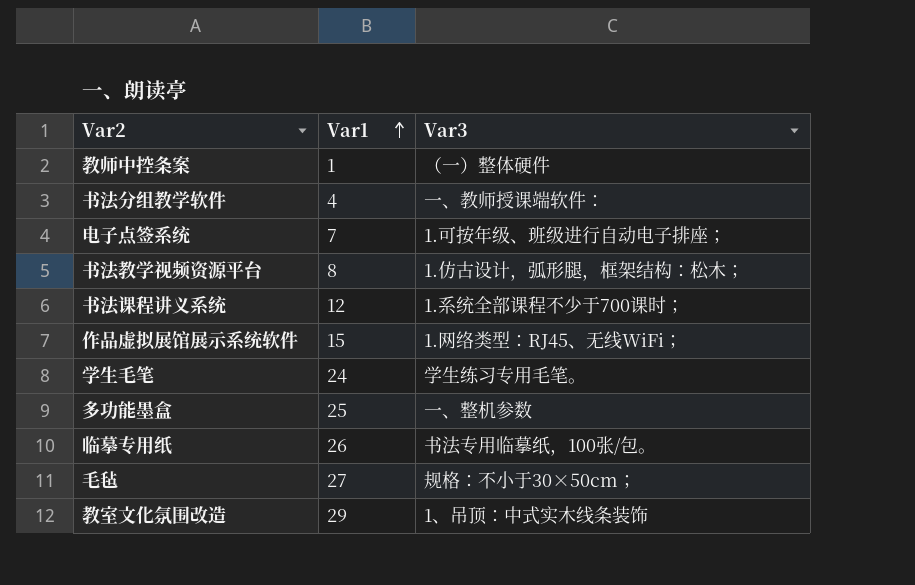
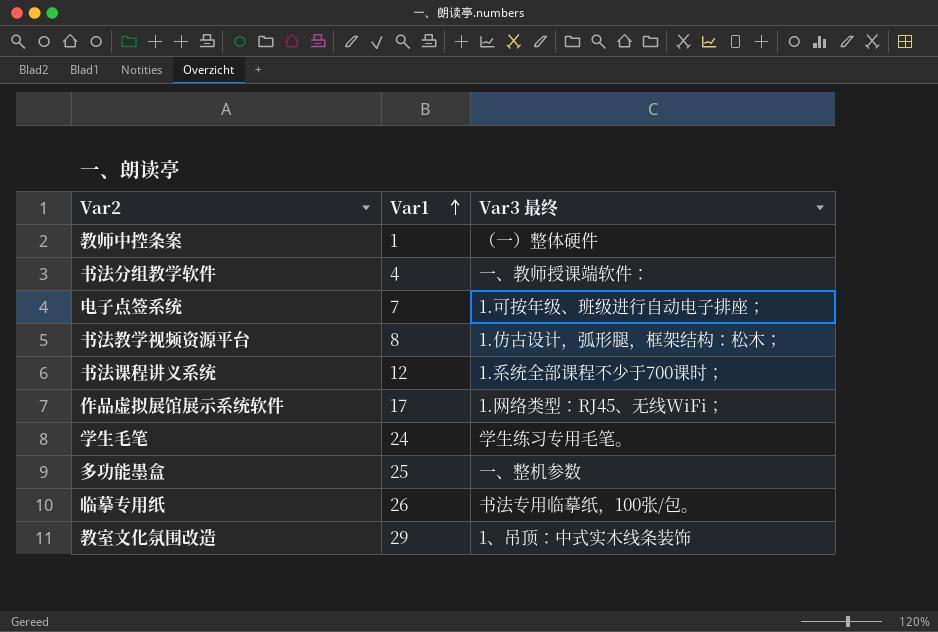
column name: Var3 -> Var3 最终
row 毛毡: 27 | 规格：不小于30×50cm； -> none
作品虚拟展馆展示系统软件 | Var1: 15 -> 17

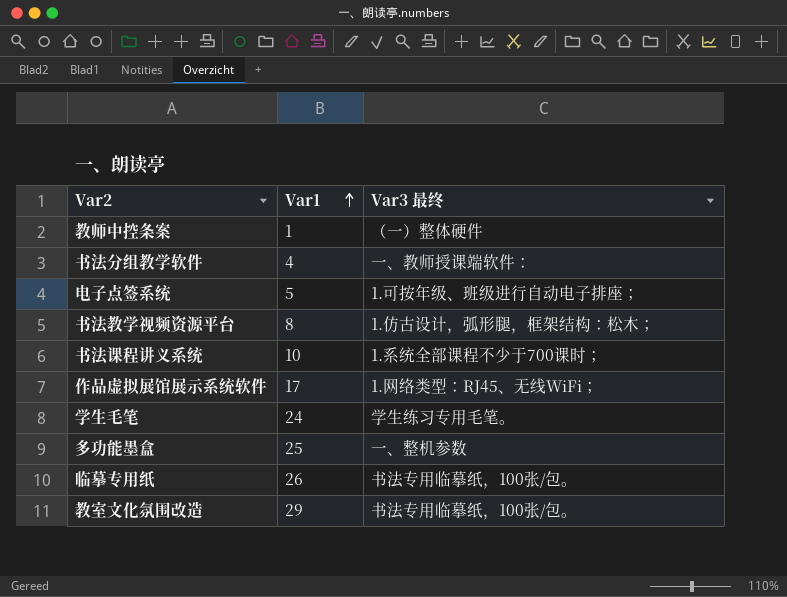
电子点签系统 | Var1: 7 -> 5
书法课程讲义系统 | Var1: 12 -> 10
教室文化氛围改造 | Var3 最终: 1、吊顶：中式实木线条装饰 -> 书法专用临摹纸，100张/包。

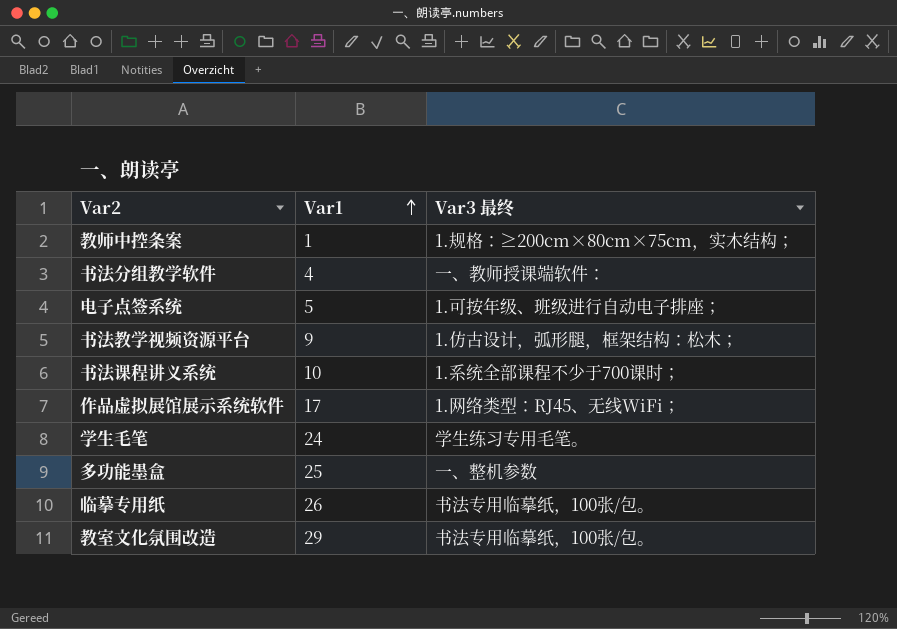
教师中控条案 | Var3 最终: （一）整体硬件 -> 1.规格：≥200cm×80cm×75cm，实木结构；
书法教学视频资源平台 | Var1: 8 -> 9

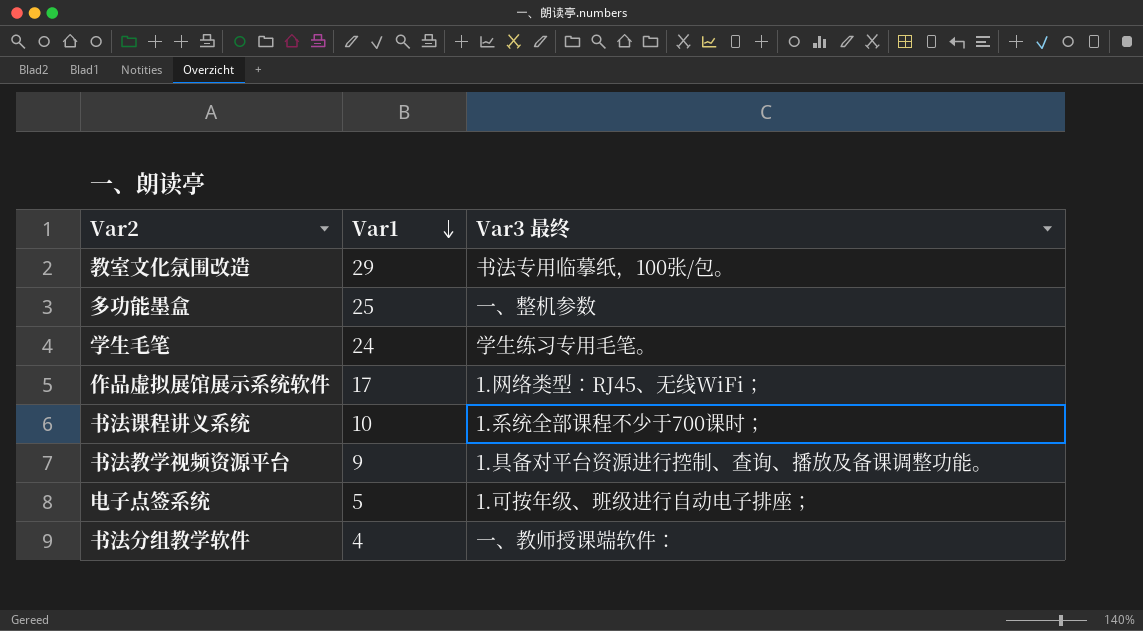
row order: Var1 ascending -> Var1 descending
row 教师中控条案: 1 | 1.规格：≥200cm×80cm×75cm，实木结构； -> none
row 临摹专用纸: 26 | 书法专用临摹纸，100张/包。 -> none
书法教学视频资源平台 | Var3 最终: 1.仿古设计，弧形腿，框架结构：松木； -> 1.具备对平台资源进行控制、查询、播放及备课调整功能。

